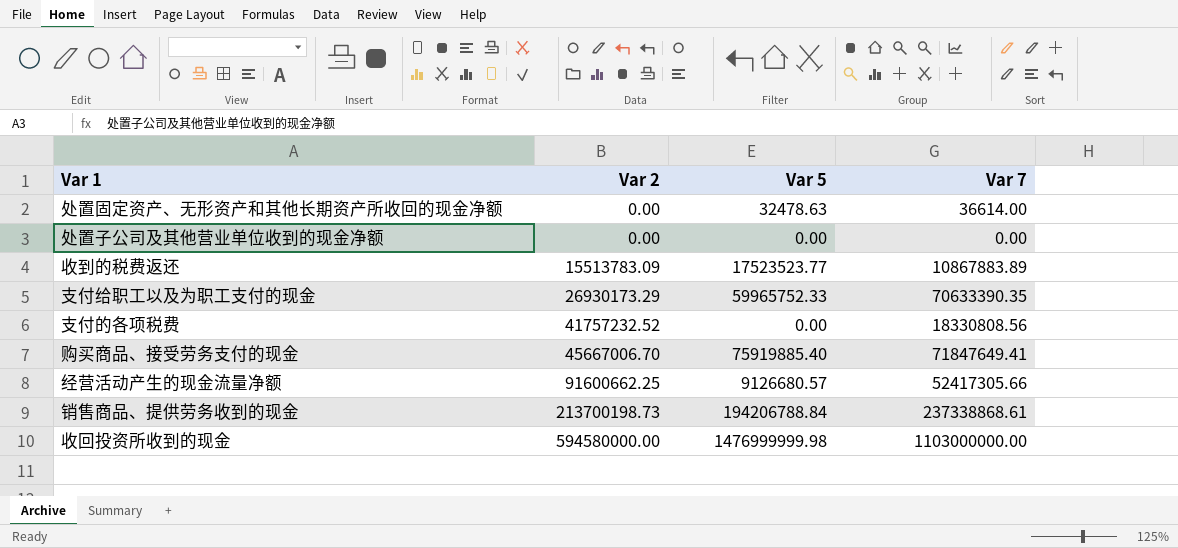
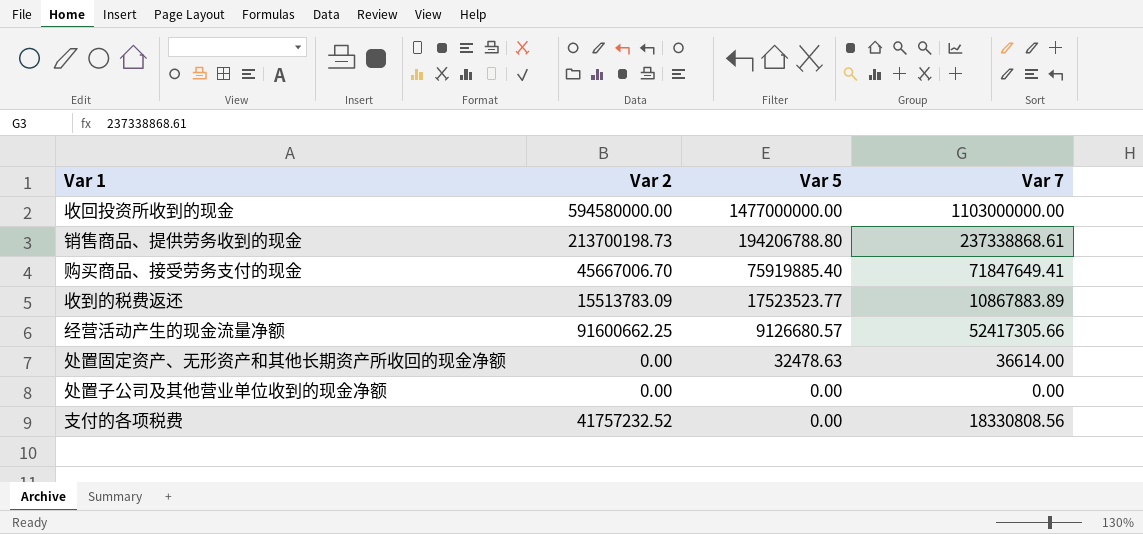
row order: Var 2 ascending -> Var 5 descending
row 支付给职工以及为职工支付的现金: 26930173.29 | 59965752.33 | 70633390.35 -> none
收回投资所收到的现金 | Var 5: 1476999999.98 -> 1477000000.00
销售商品、提供劳务收到的现金 | Var 5: 194206788.84 -> 194206788.80

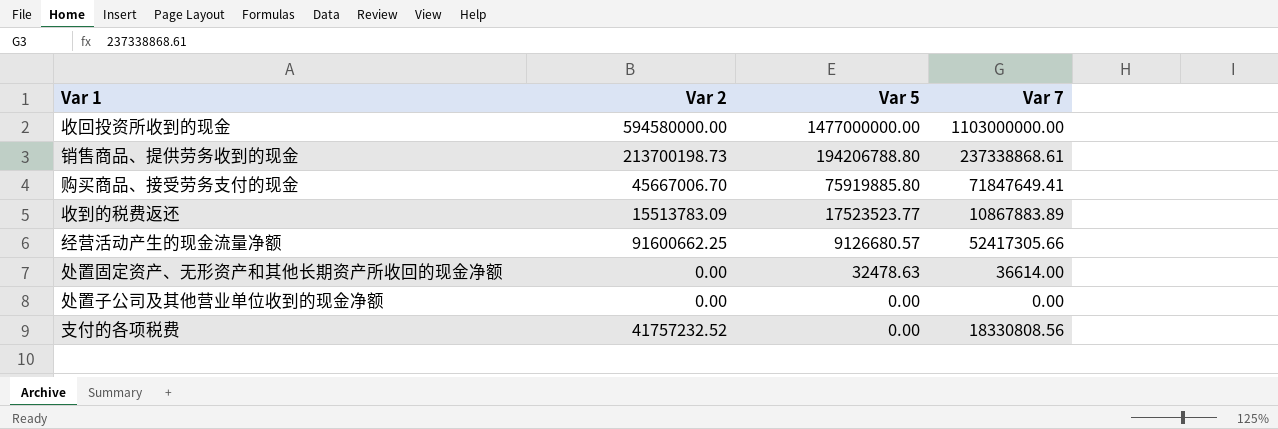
购买商品、接受劳务支付的现金 | Var 5: 75919885.40 -> 75919885.80

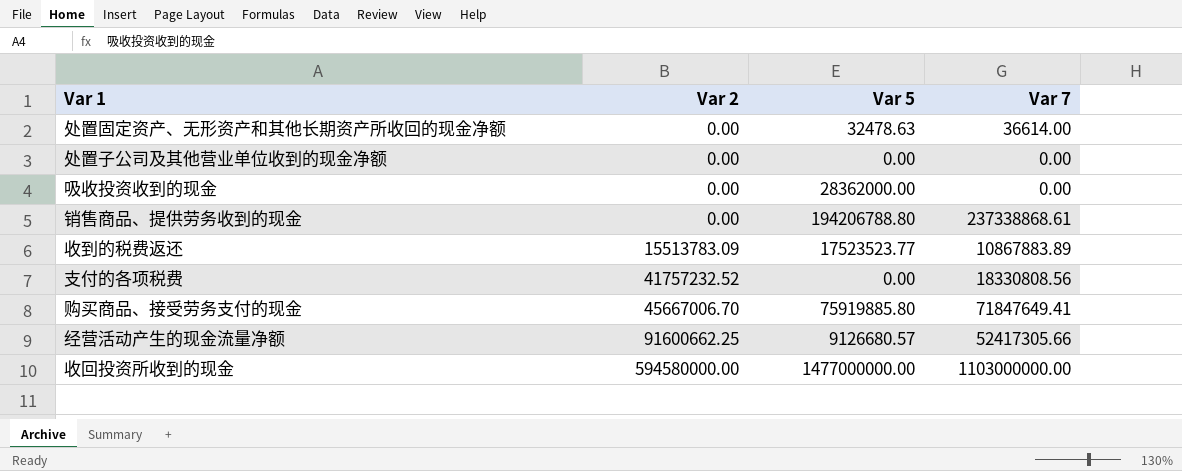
row order: Var 5 descending -> Var 2 ascending
row 吸收投资收到的现金: none -> 0.00 | 28362000.00 | 0.00
销售商品、提供劳务收到的现金 | Var 2: 213700198.73 -> 0.00

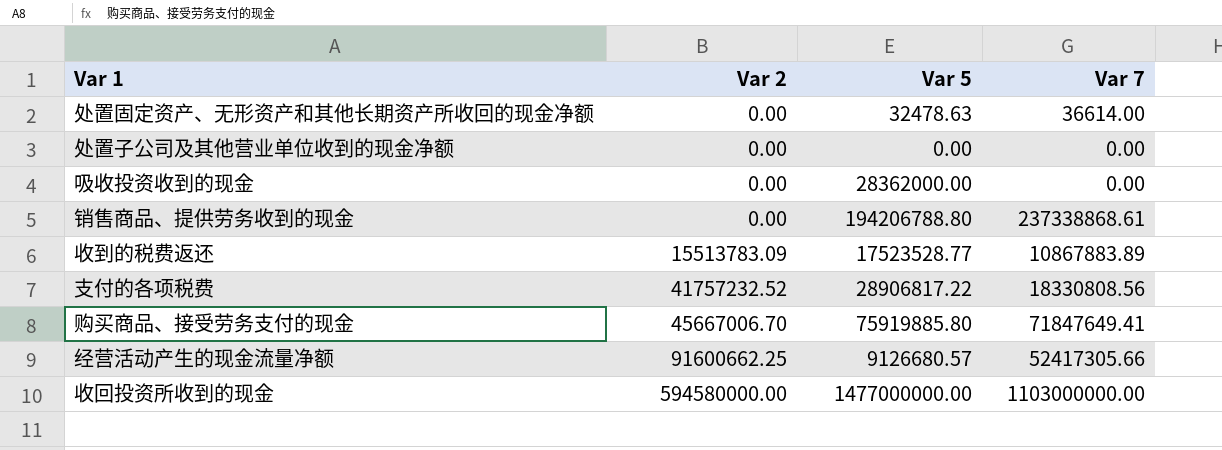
收到的税费返还 | Var 5: 17523523.77 -> 17523528.77
支付的各项税费 | Var 5: 0.00 -> 28906817.22

